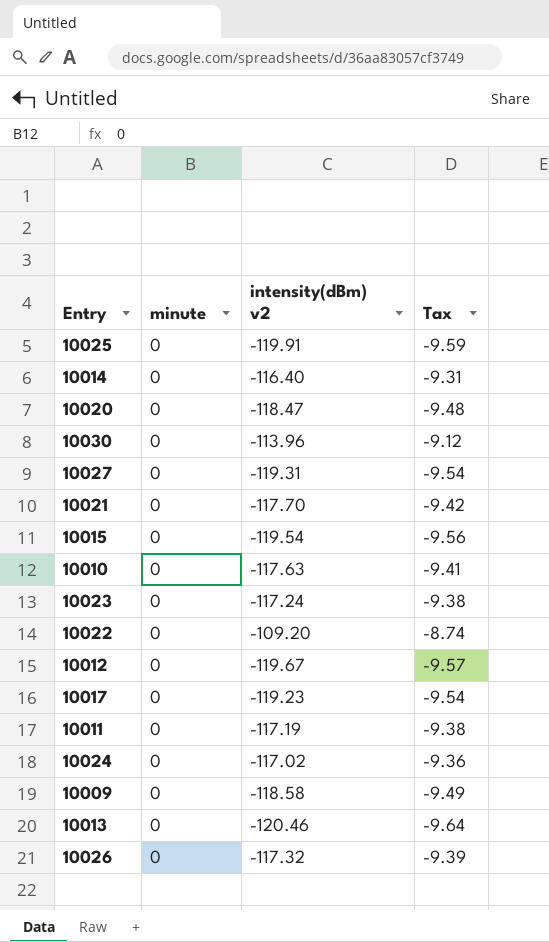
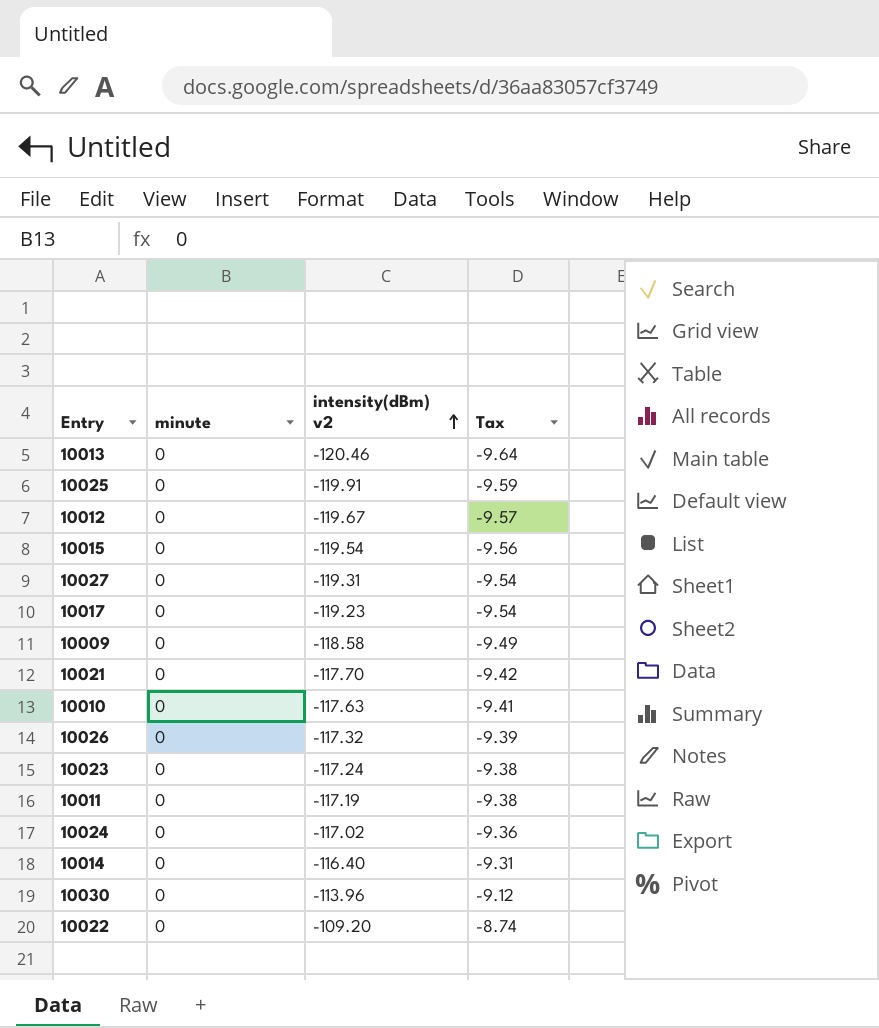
row order: none -> intensity(dBm) v2 ascending
row 10020: 0 | -118.47 | -9.48 -> none

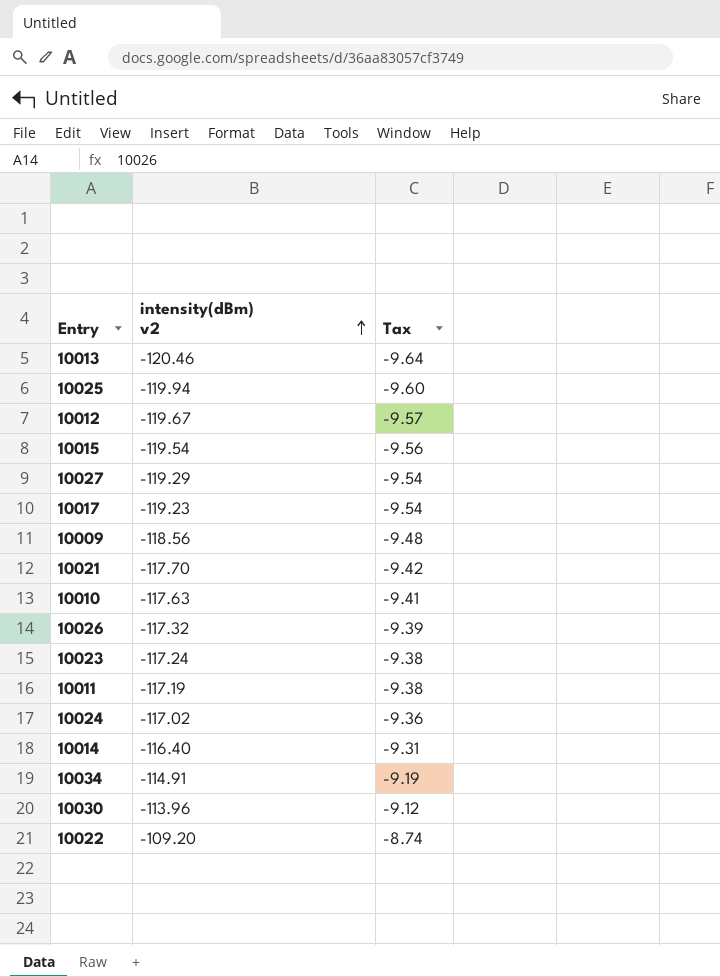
column minute | position: 2 -> none
10025 | intensity(dBm) v2: -119.91 -> -119.94
10025 | Tax: -9.59 -> -9.60
10027 | intensity(dBm) v2: -119.31 -> -119.29
10009 | intensity(dBm) v2: -118.58 -> -118.56
10009 | Tax: -9.49 -> -9.48
row 10034: none -> -114.91 | -9.19

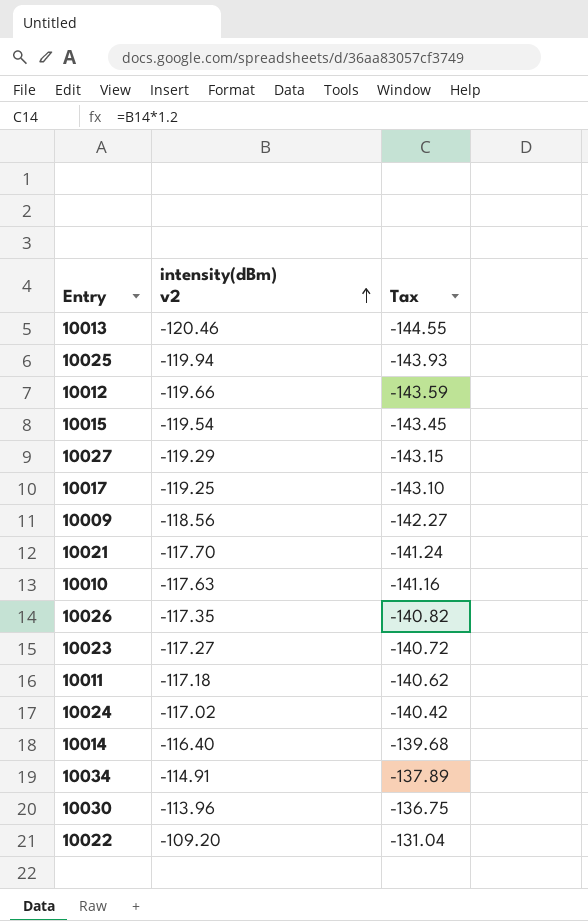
column Tax | formula: [intensity(dBm) v2] * 0.08 -> [intensity(dBm) v2] * 1.2
10012 | intensity(dBm) v2: -119.67 -> -119.66
10017 | intensity(dBm) v2: -119.23 -> -119.25
10026 | intensity(dBm) v2: -117.32 -> -117.35
10023 | intensity(dBm) v2: -117.24 -> -117.27
10011 | intensity(dBm) v2: -117.19 -> -117.18

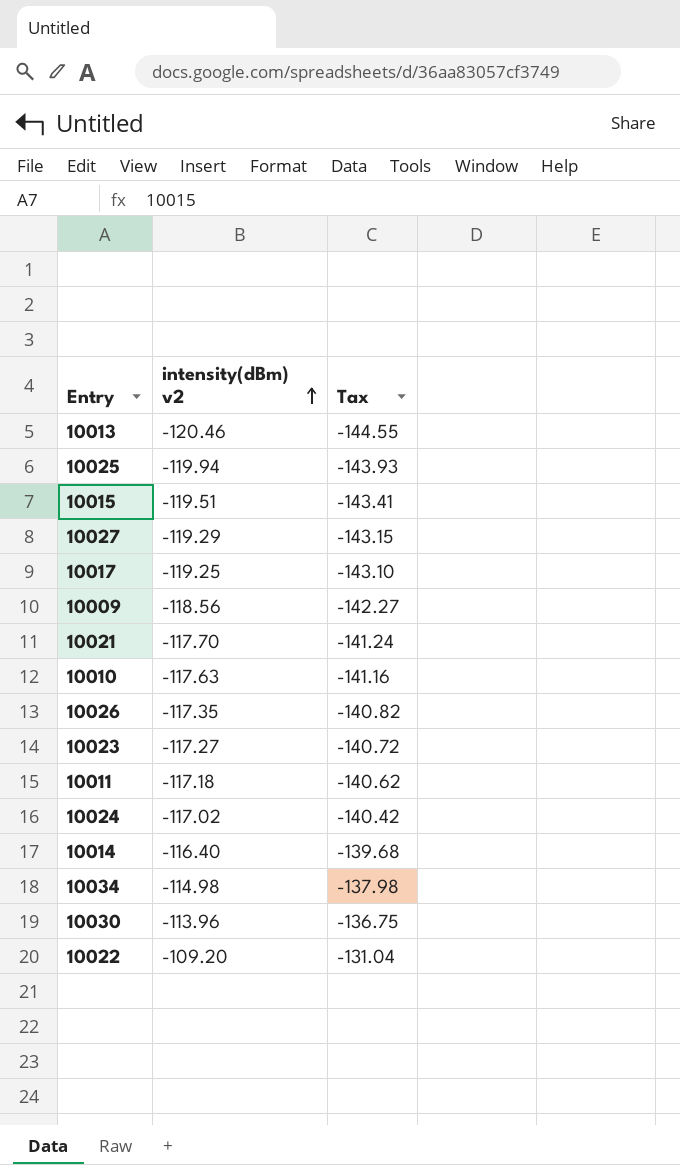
row 10012: -119.66 | -143.59 -> none
10015 | intensity(dBm) v2: -119.54 -> -119.51
10015 | Tax: -143.45 -> -143.41
10034 | intensity(dBm) v2: -114.91 -> -114.98
10034 | Tax: -137.89 -> -137.98

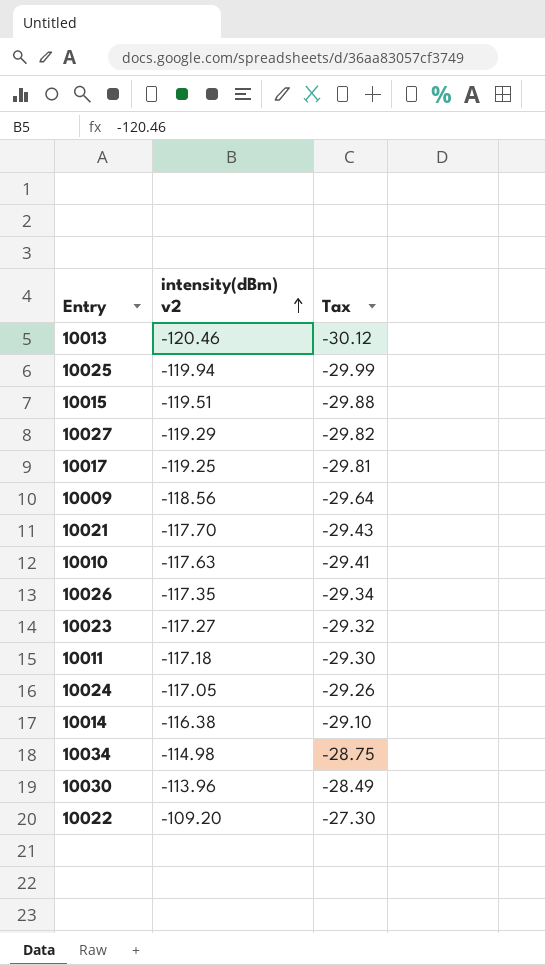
column Tax | formula: [intensity(dBm) v2] * 1.2 -> [intensity(dBm) v2] * 0.25
10024 | intensity(dBm) v2: -117.02 -> -117.05
10014 | intensity(dBm) v2: -116.40 -> -116.38

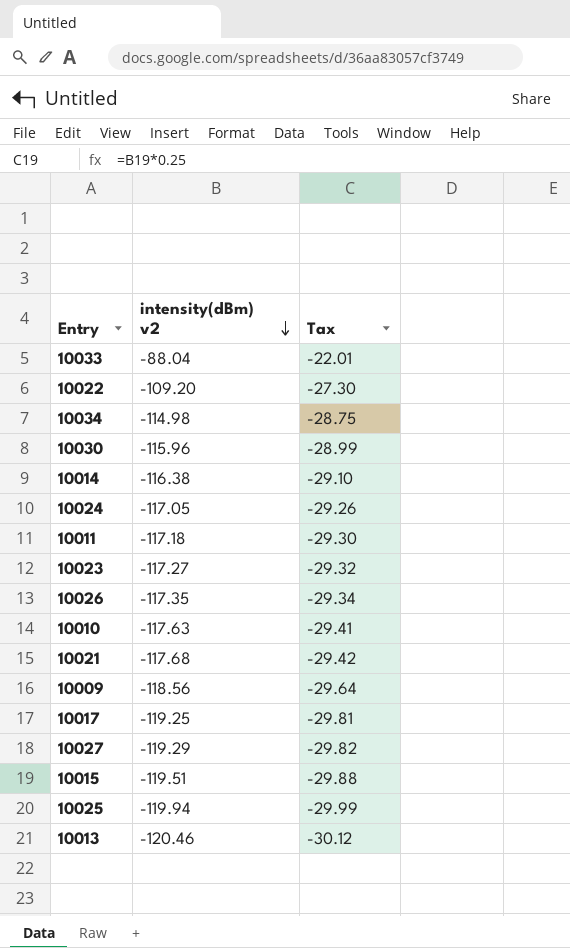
row order: intensity(dBm) v2 ascending -> intensity(dBm) v2 descending
row 10033: none -> -88.04 | -22.01
10030 | intensity(dBm) v2: -113.96 -> -115.96
10030 | Tax: -28.49 -> -28.99
10021 | intensity(dBm) v2: -117.70 -> -117.68
10021 | Tax: -29.43 -> -29.42

